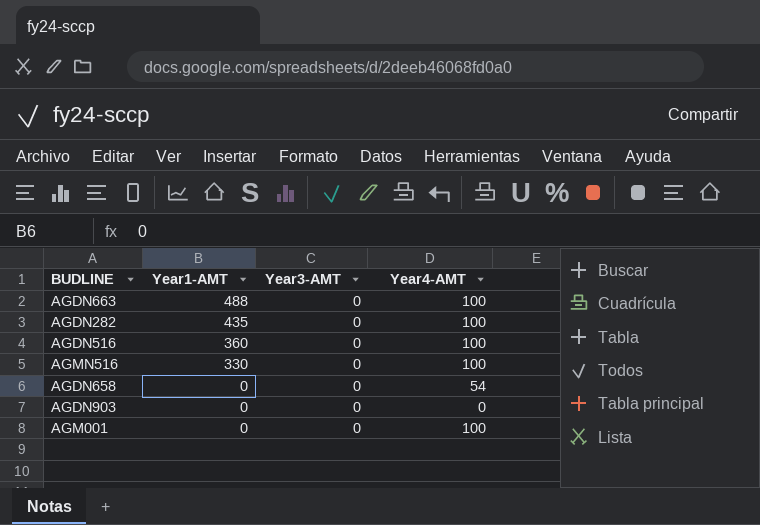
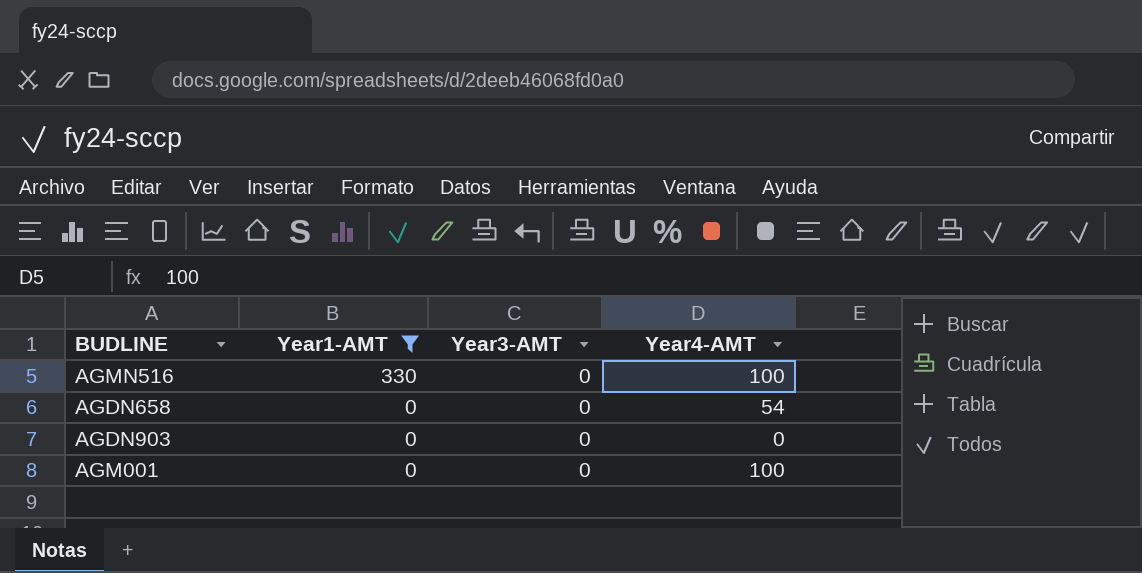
filter: none -> Year1-AMT <= 330

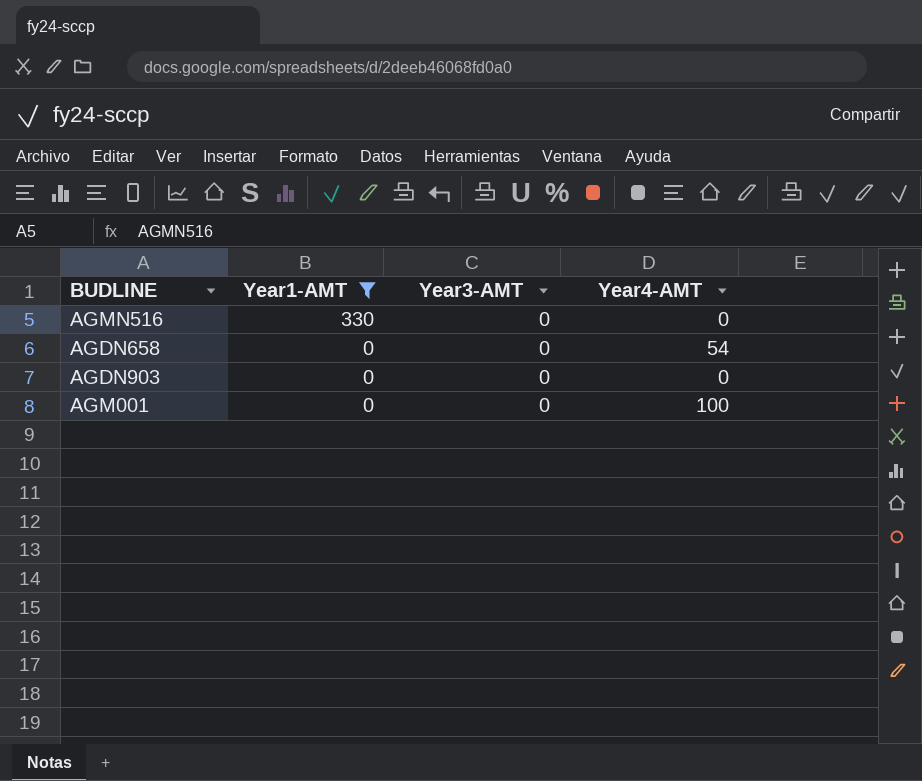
AGMN516 | Year4-AMT: 100 -> 0

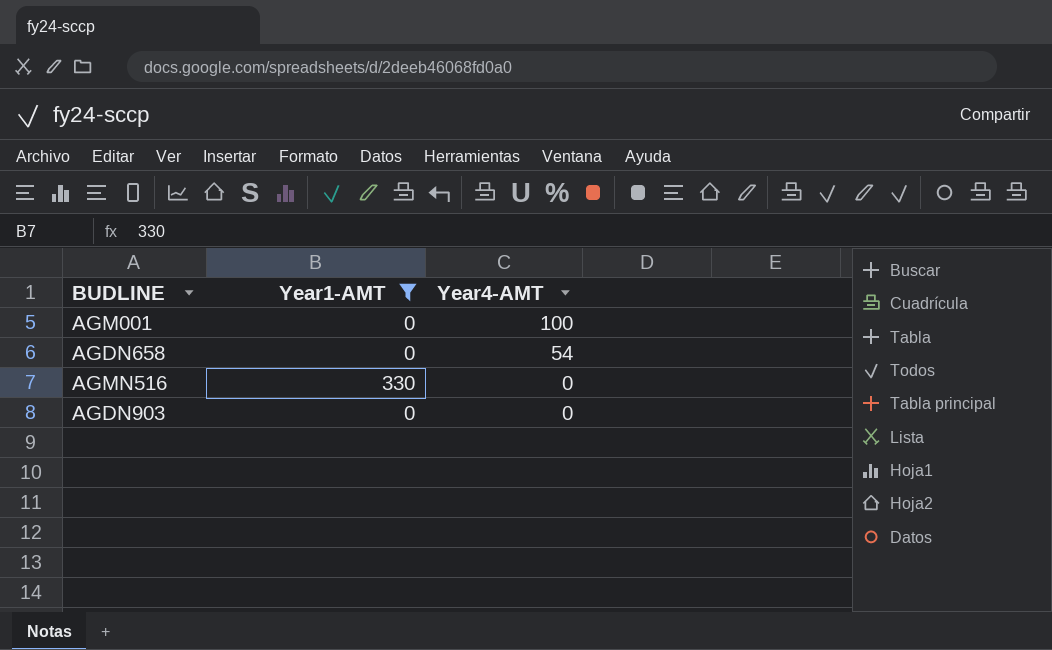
row order: Year1-AMT descending -> Year4-AMT descending
column Year3-AMT | position: 3 -> none

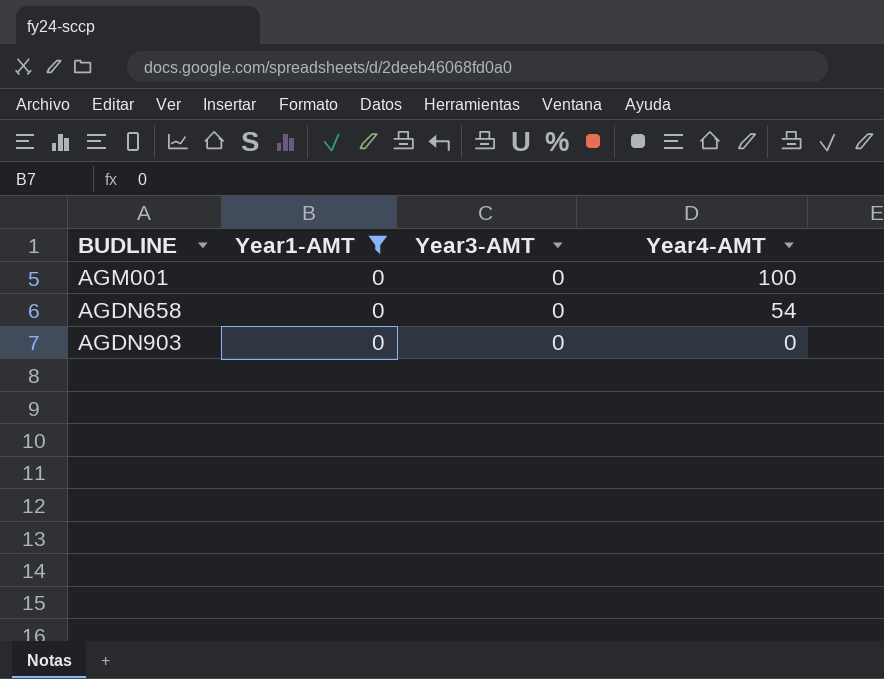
column Year3-AMT | position: none -> 3
row AGMN516: 330 | 0 -> none

